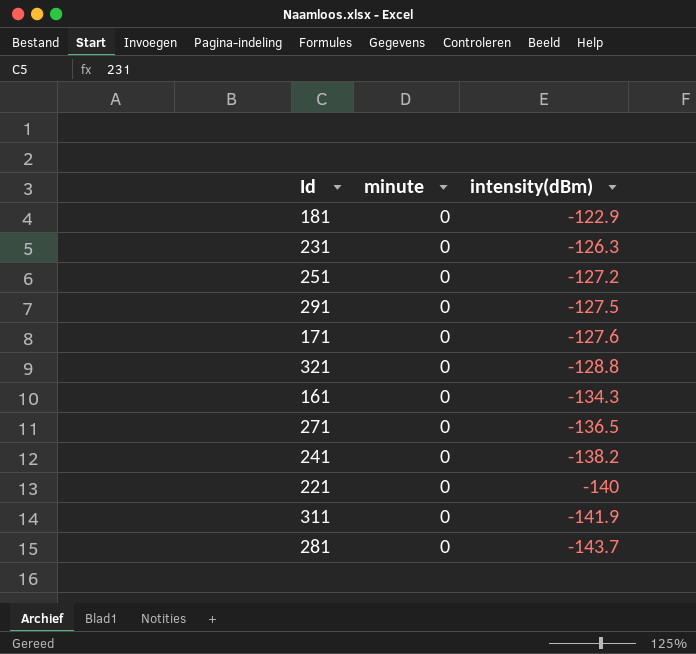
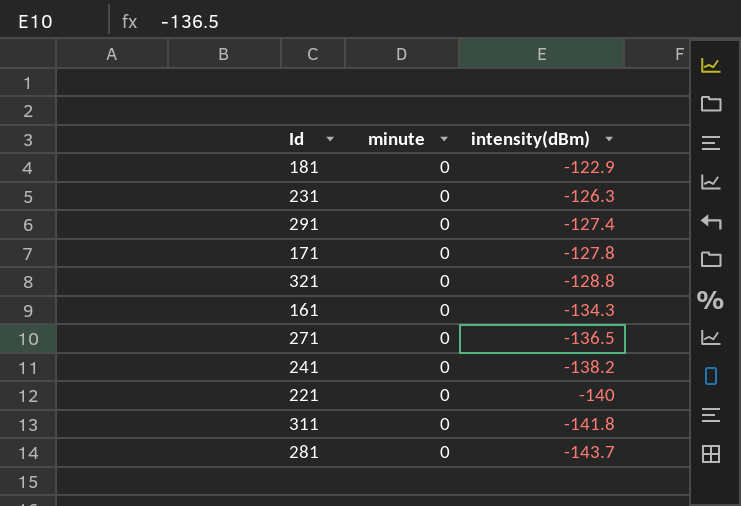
row 251: 0 | -127.2 -> none
291 | intensity(dBm): -127.5 -> -127.4
171 | intensity(dBm): -127.6 -> -127.8
311 | intensity(dBm): -141.9 -> -141.8

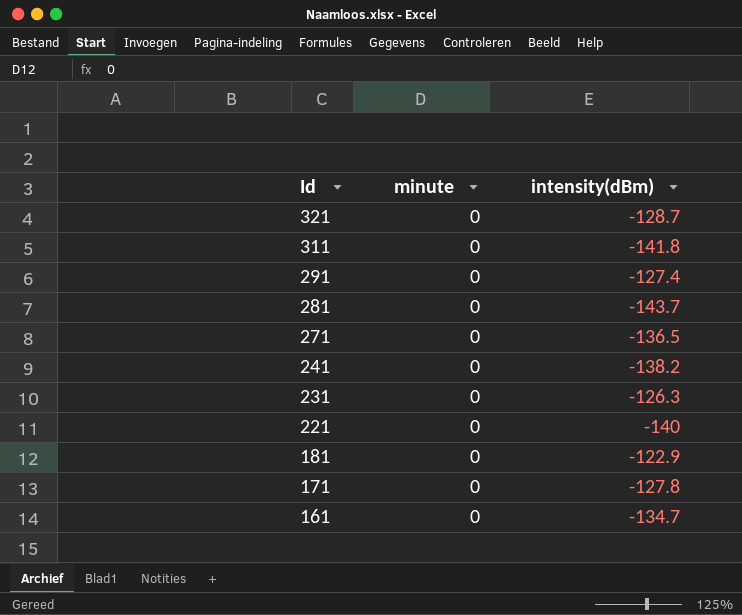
row order: intensity(dBm) descending -> Id descending
321 | intensity(dBm): -128.8 -> -128.7
161 | intensity(dBm): -134.3 -> -134.7

